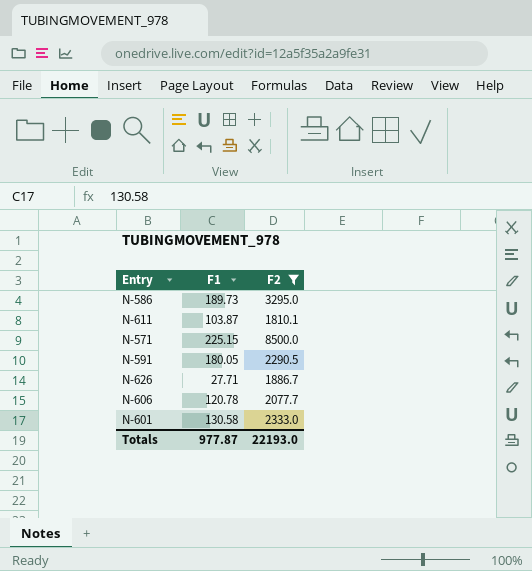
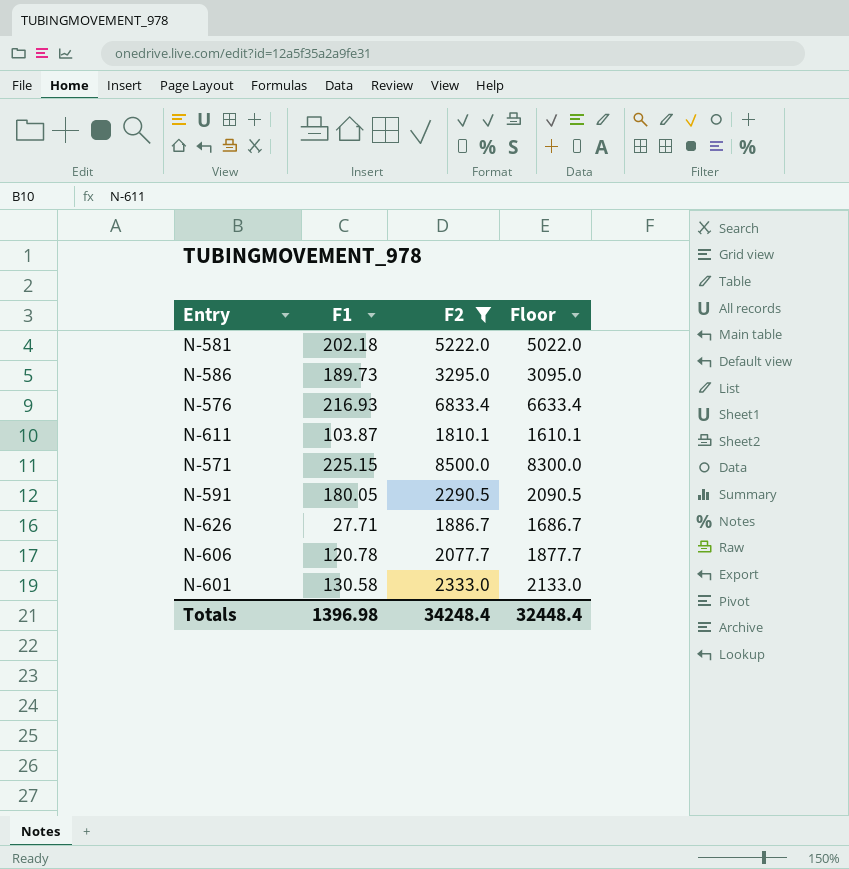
column Floor | formula: none -> [F2] - 200
row N-581: none -> 202.18 | 5222.0 | 5022.0
row N-576: none -> 216.93 | 6833.4 | 6633.4
Totals | F1: 977.87 -> 1396.98
Totals | F2: 22193.0 -> 34248.4

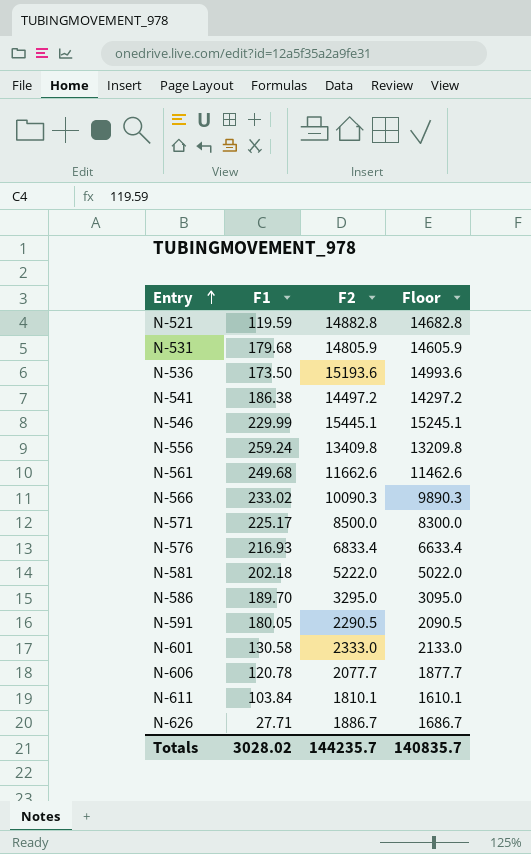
filter: F2 <= 8500.0 -> none
row order: none -> Entry ascending
N-571 | F1: 225.15 -> 225.17
N-586 | F1: 189.73 -> 189.70
N-611 | F1: 103.87 -> 103.84
Totals | F1: 1396.98 -> 3028.02
Totals | F2: 34248.4 -> 144235.7
Totals | Floor: 32448.4 -> 140835.7

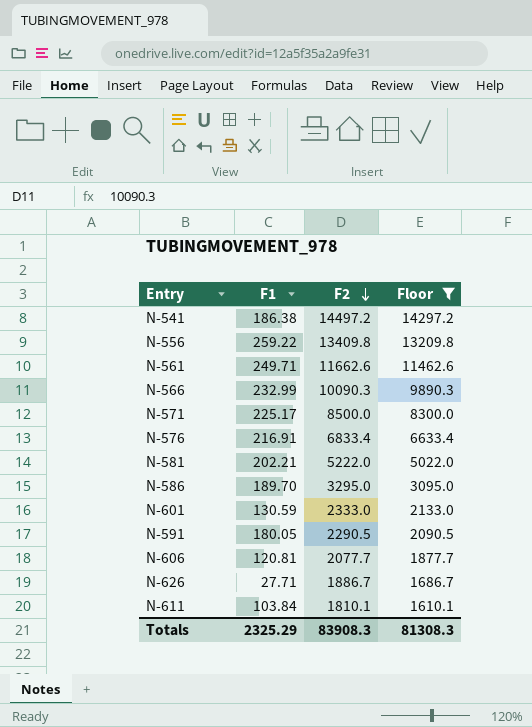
filter: none -> Floor <= 14297.2
row order: Entry ascending -> F2 descending
N-556 | F1: 259.24 -> 259.22
N-561 | F1: 249.68 -> 249.71
N-566 | F1: 233.02 -> 232.99
N-576 | F1: 216.93 -> 216.91
N-581 | F1: 202.18 -> 202.21
N-601 | F1: 130.58 -> 130.59
N-606 | F1: 120.78 -> 120.81
Totals | F1: 3028.02 -> 2325.29
Totals | F2: 144235.7 -> 83908.3
Totals | Floor: 140835.7 -> 81308.3

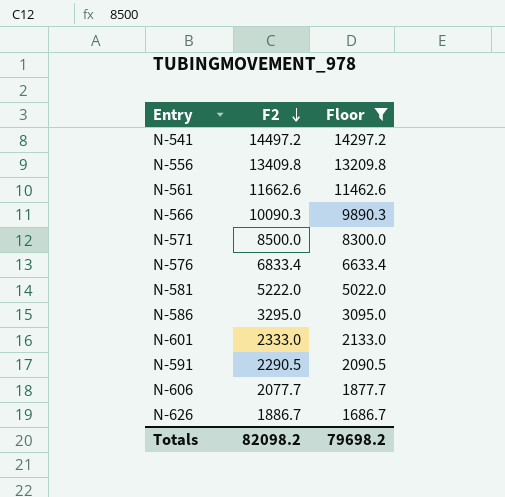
column F1 | position: 2 -> none
row N-611: 103.84 | 1810.1 | 1610.1 -> none
Totals | F2: 83908.3 -> 82098.2
Totals | Floor: 81308.3 -> 79698.2

